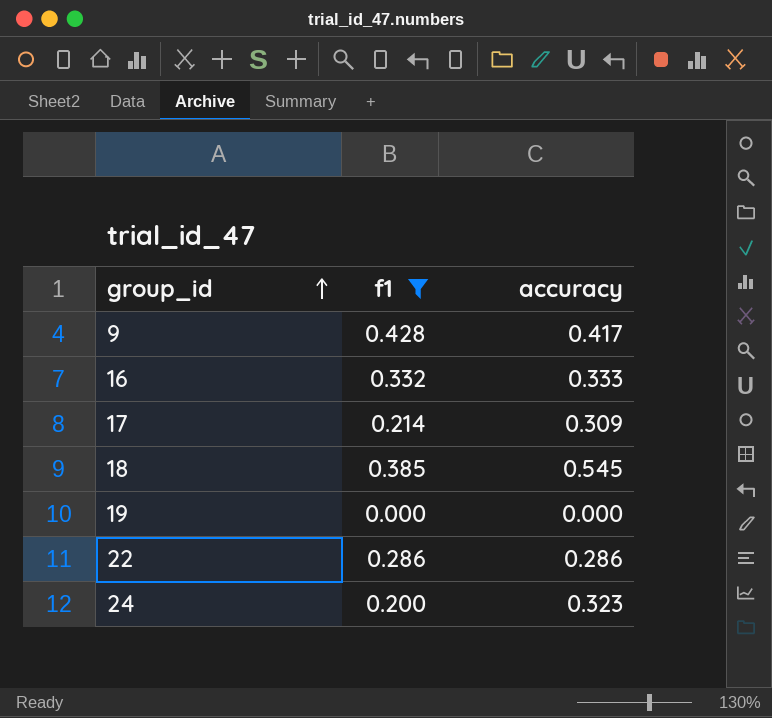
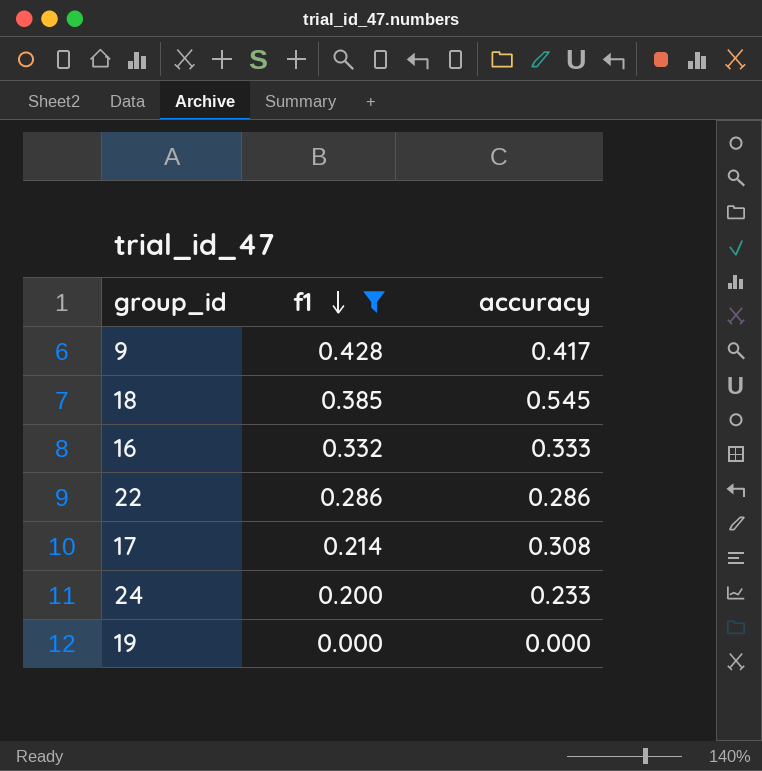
row order: group_id ascending -> f1 descending
17 | accuracy: 0.309 -> 0.308
24 | accuracy: 0.323 -> 0.233

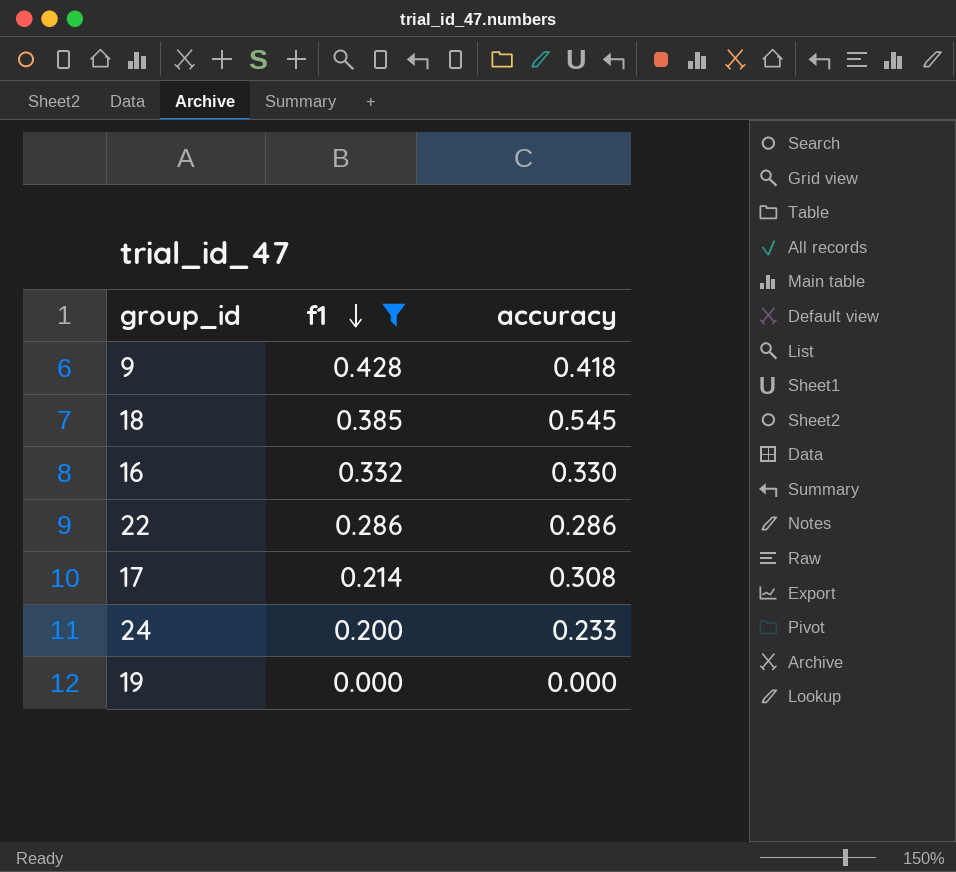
9 | accuracy: 0.417 -> 0.418
16 | accuracy: 0.333 -> 0.330

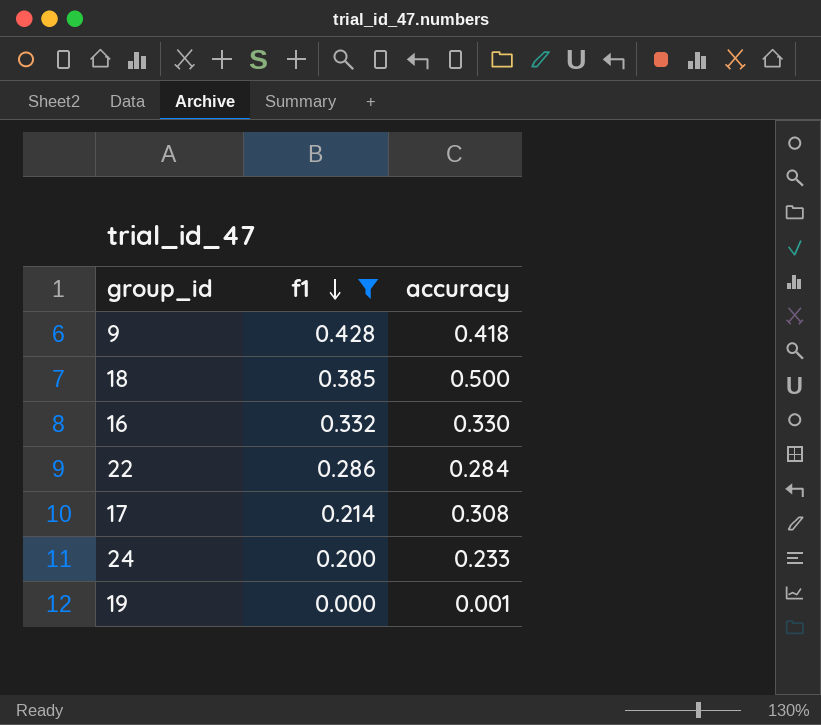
18 | accuracy: 0.545 -> 0.500
22 | accuracy: 0.286 -> 0.284
19 | accuracy: 0.000 -> 0.001

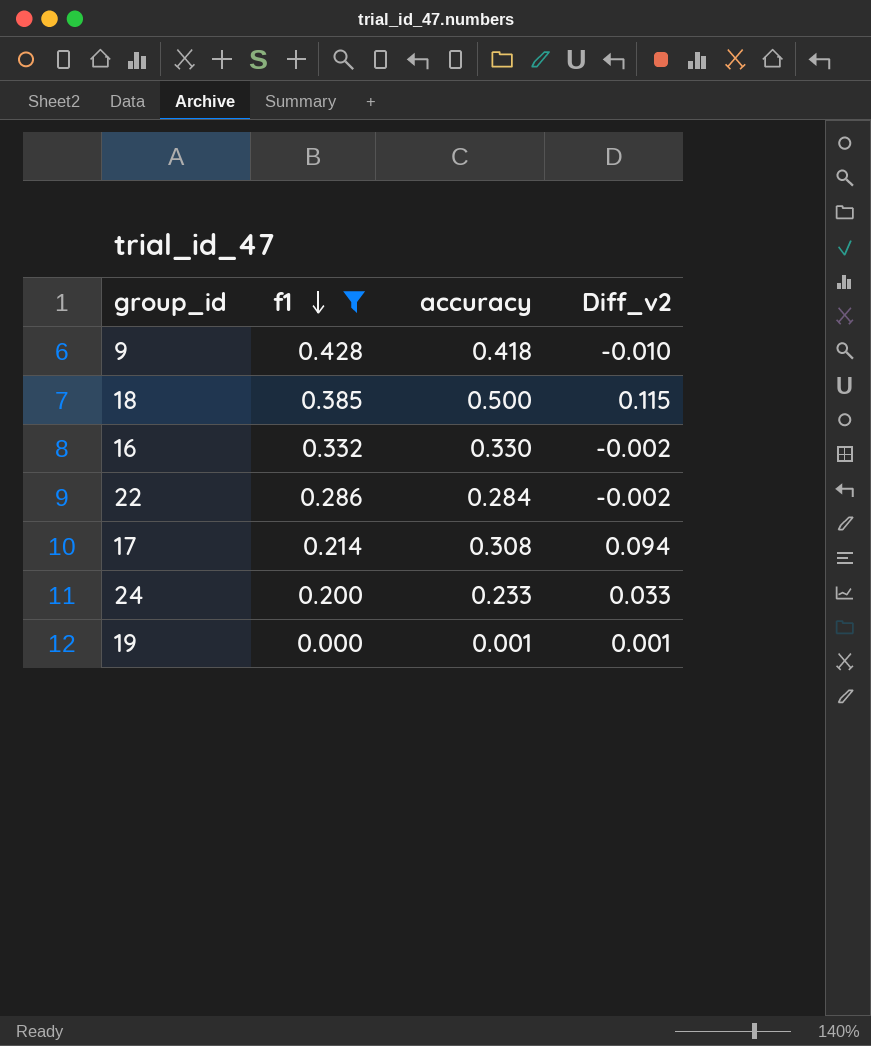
column Diff_v2 | formula: none -> [accuracy] - [f1]

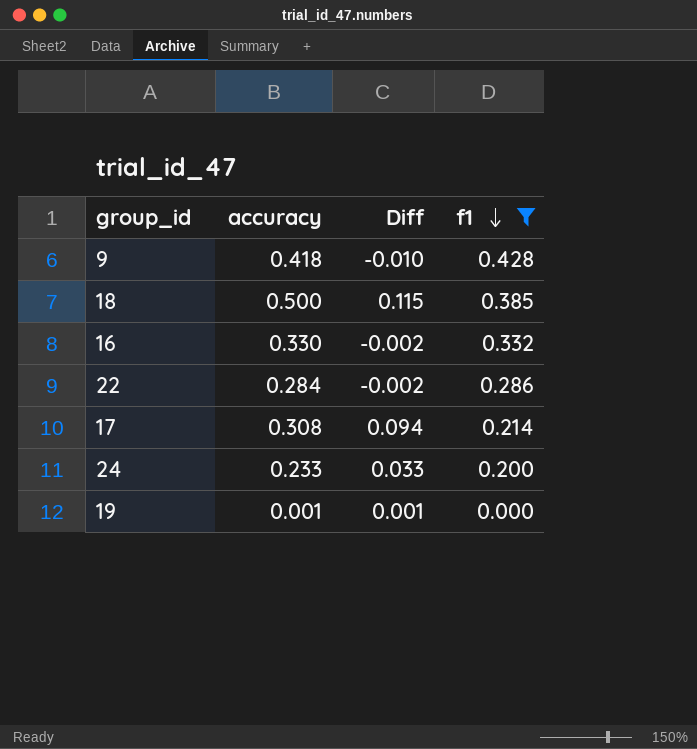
column name: Diff_v2 -> Diff
column f1 | position: 2 -> 4

